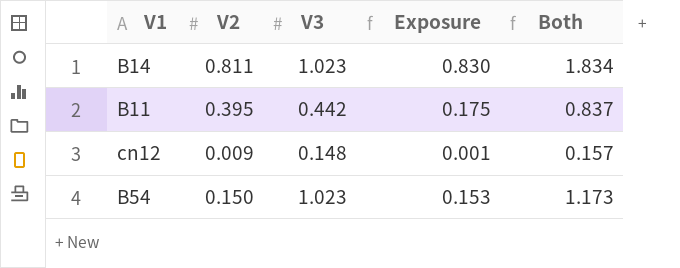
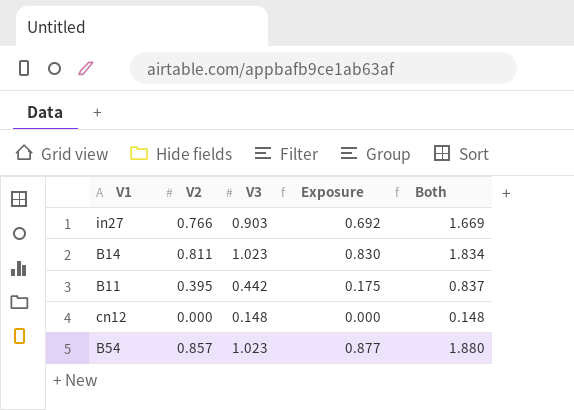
row in27: none -> 0.766 | 0.903 | 0.692 | 1.669
cn12 | V2: 0.009 -> 0.000
cn12 | Exposure: 0.001 -> 0.000
cn12 | Both: 0.157 -> 0.148
B54 | V2: 0.150 -> 0.857
B54 | Exposure: 0.153 -> 0.877
B54 | Both: 1.173 -> 1.880

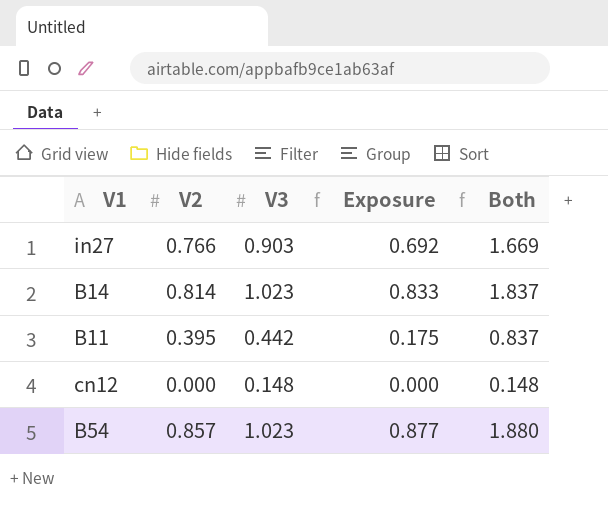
B14 | V2: 0.811 -> 0.814
B14 | Exposure: 0.830 -> 0.833
B14 | Both: 1.834 -> 1.837

